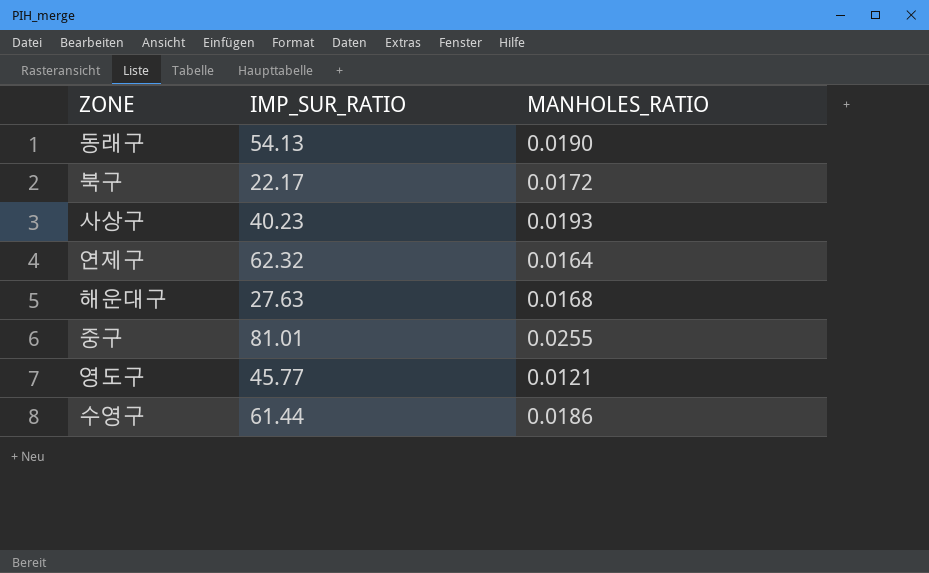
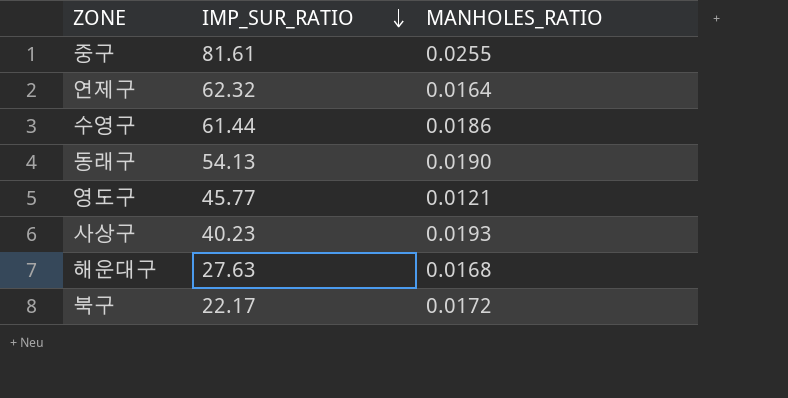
row order: none -> IMP_SUR_RATIO descending
중구 | IMP_SUR_RATIO: 81.01 -> 81.61

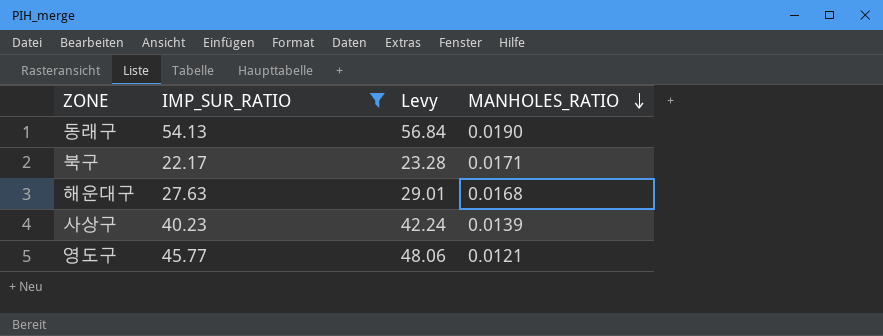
filter: none -> IMP_SUR_RATIO <= 54.13
row order: IMP_SUR_RATIO descending -> MANHOLES_RATIO descending
column Levy | formula: none -> [IMP_SUR_RATIO] * 1.05
북구 | MANHOLES_RATIO: 0.0172 -> 0.0171
사상구 | MANHOLES_RATIO: 0.0193 -> 0.0139

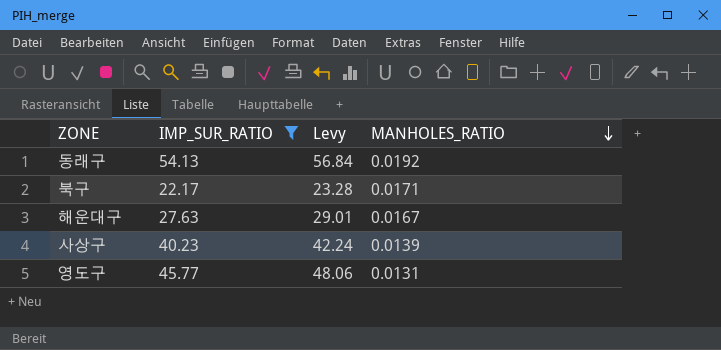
동래구 | MANHOLES_RATIO: 0.0190 -> 0.0192
해운대구 | MANHOLES_RATIO: 0.0168 -> 0.0167
영도구 | MANHOLES_RATIO: 0.0121 -> 0.0131

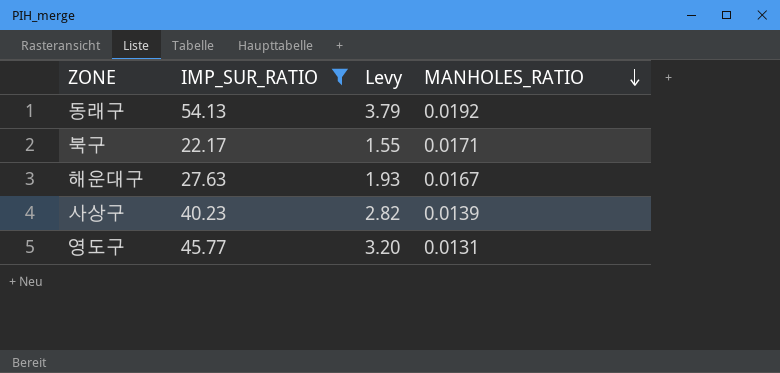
column Levy | formula: [IMP_SUR_RATIO] * 1.05 -> [IMP_SUR_RATIO] * 0.07

